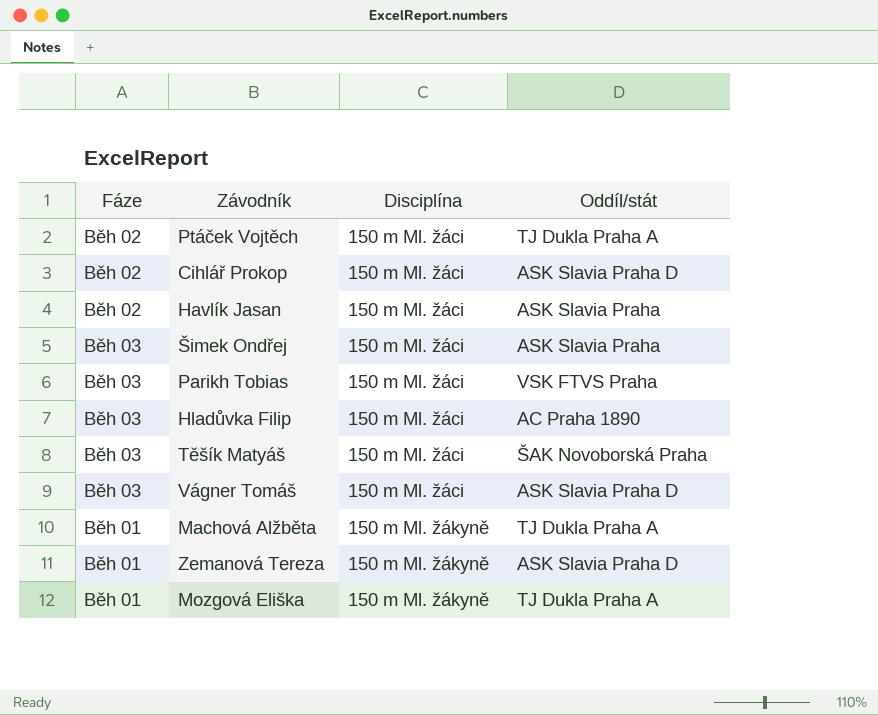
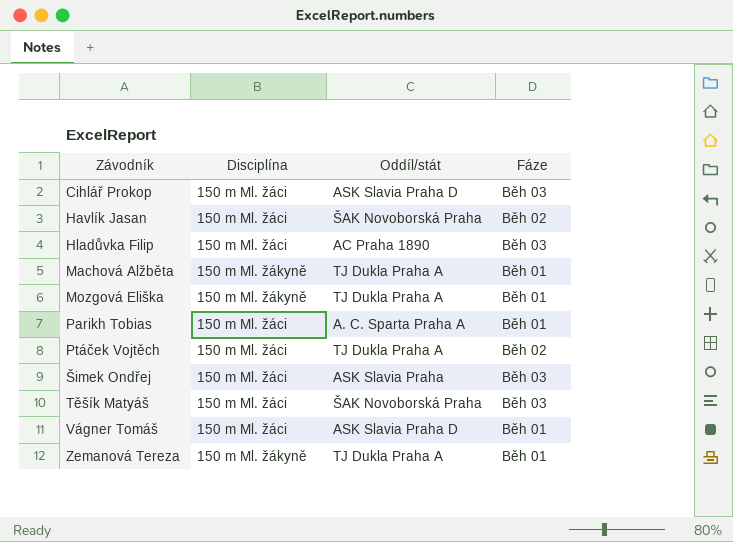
row order: Disciplína ascending -> Závodník ascending
column Fáze | position: 1 -> 4
Cihlář Prokop | Fáze: Běh 02 -> Běh 03
Havlík Jasan | Oddíl/stát: ASK Slavia Praha -> ŠAK Novoborská Praha
Parikh Tobias | Oddíl/stát: VSK FTVS Praha -> A. C. Sparta Praha A
Parikh Tobias | Fáze: Běh 03 -> Běh 01
Vágner Tomáš | Fáze: Běh 03 -> Běh 01
Zemanová Tereza | Oddíl/stát: ASK Slavia Praha D -> TJ Dukla Praha A

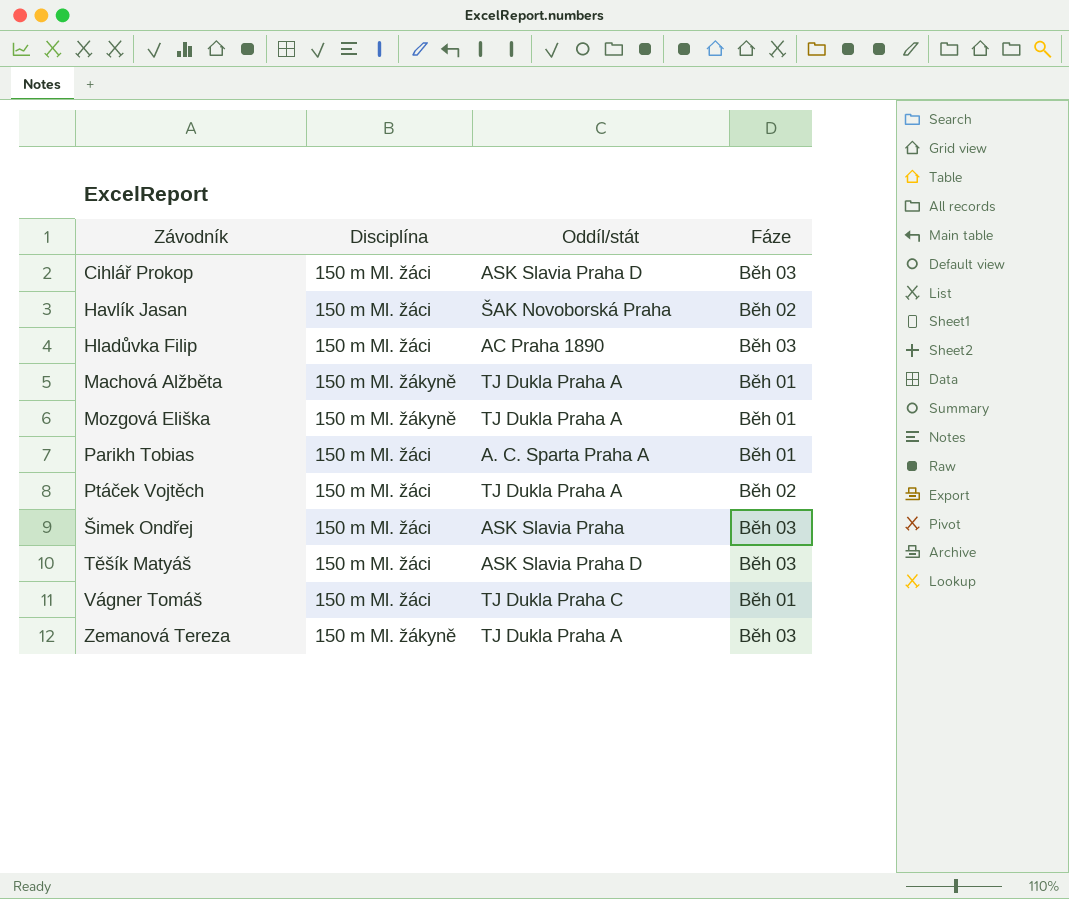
Těšík Matyáš | Oddíl/stát: ŠAK Novoborská Praha -> ASK Slavia Praha D
Vágner Tomáš | Oddíl/stát: ASK Slavia Praha D -> TJ Dukla Praha C
Zemanová Tereza | Fáze: Běh 01 -> Běh 03

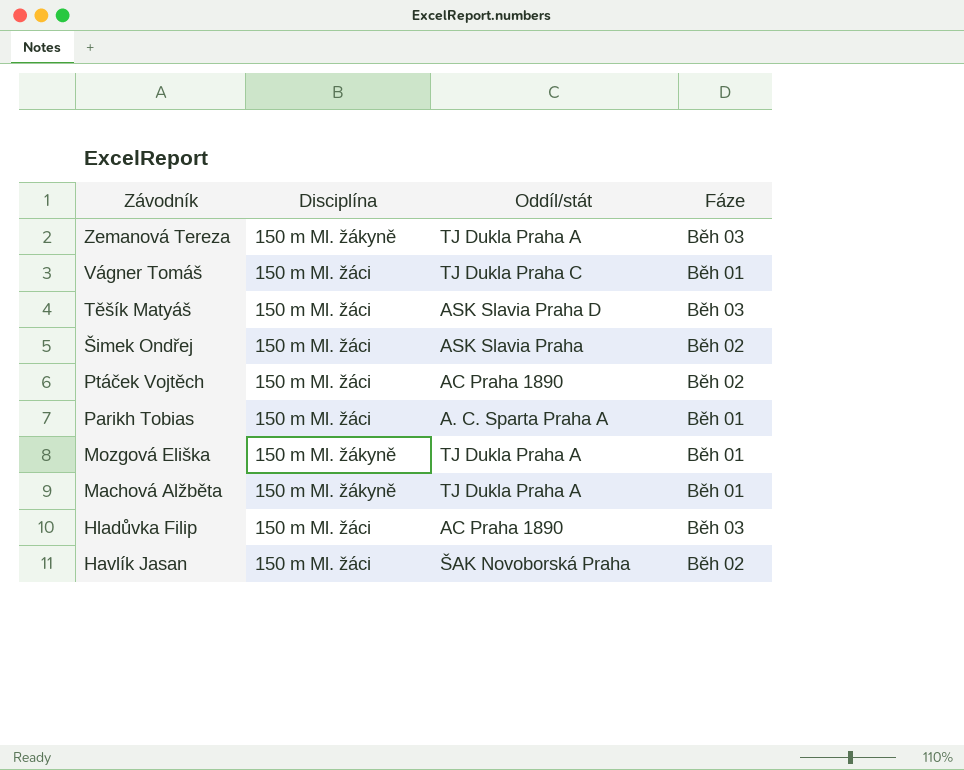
row order: Závodník ascending -> Závodník descending
row Cihlář Prokop: 150 m Ml. žáci | ASK Slavia Praha D | Běh 03 -> none
Šimek Ondřej | Fáze: Běh 03 -> Běh 02
Ptáček Vojtěch | Oddíl/stát: TJ Dukla Praha A -> AC Praha 1890

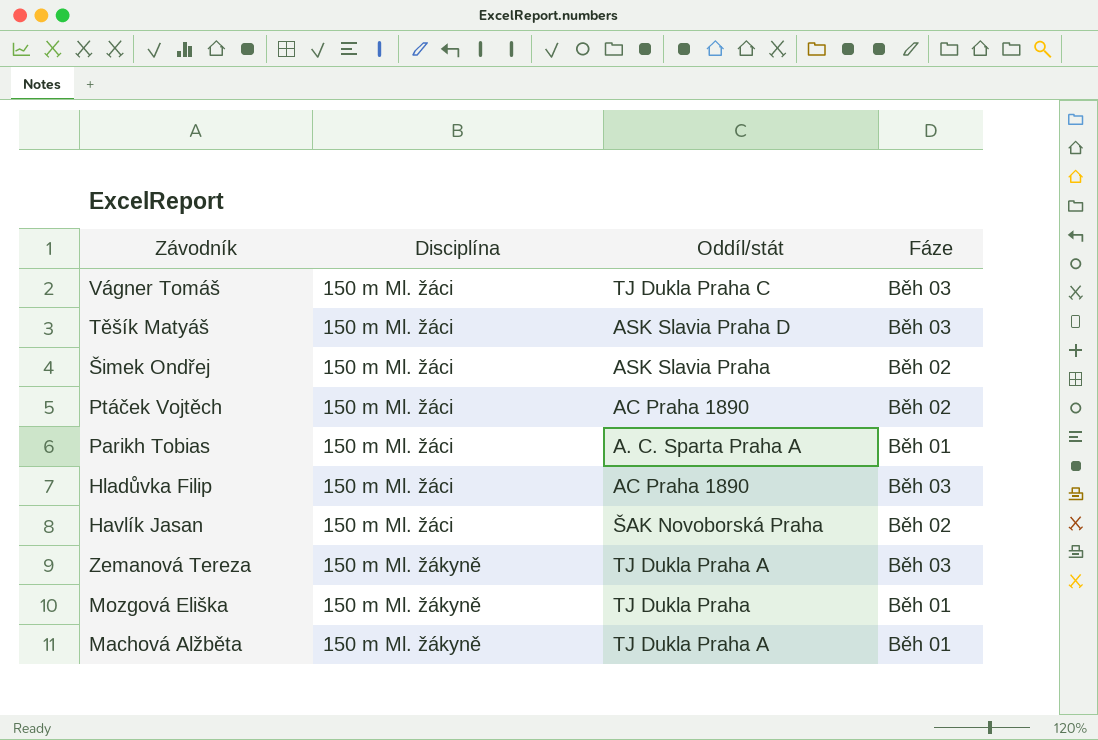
row order: Závodník descending -> Disciplína ascending
Vágner Tomáš | Fáze: Běh 01 -> Běh 03
Mozgová Eliška | Oddíl/stát: TJ Dukla Praha A -> TJ Dukla Praha

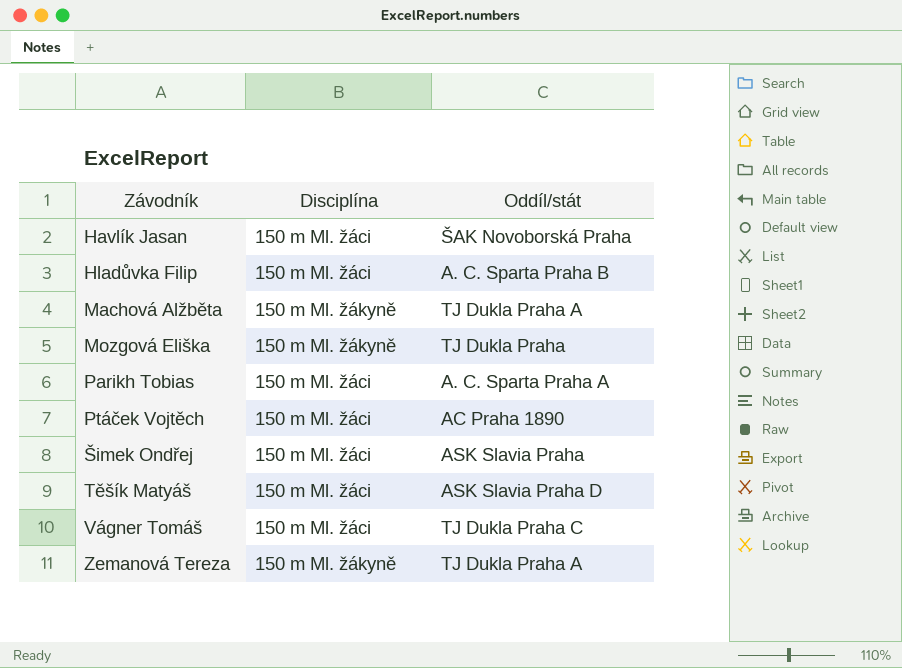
row order: Disciplína ascending -> Závodník ascending
column Fáze | position: 4 -> none
Hladůvka Filip | Oddíl/stát: AC Praha 1890 -> A. C. Sparta Praha B

